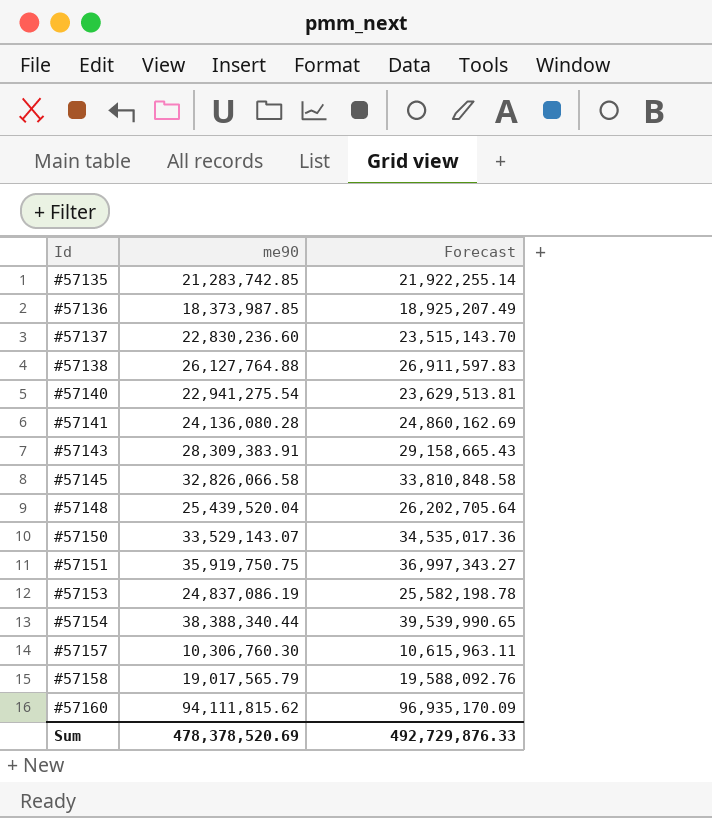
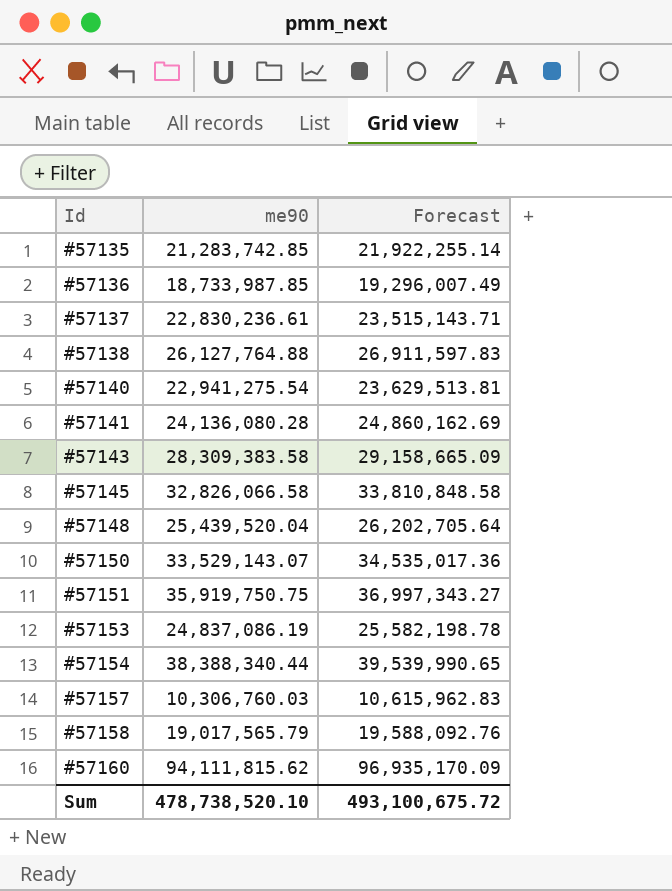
#57136 | me90: 18,373,987.85 -> 18,733,987.85
#57136 | Forecast: 18,925,207.49 -> 19,296,007.49
#57137 | me90: 22,830,236.60 -> 22,830,236.61
#57137 | Forecast: 23,515,143.70 -> 23,515,143.71
#57143 | me90: 28,309,383.91 -> 28,309,383.58
#57143 | Forecast: 29,158,665.43 -> 29,158,665.09
#57157 | me90: 10,306,760.30 -> 10,306,760.03
#57157 | Forecast: 10,615,963.11 -> 10,615,962.83
Sum | me90: 478,378,520.69 -> 478,738,520.10
Sum | Forecast: 492,729,876.33 -> 493,100,675.72

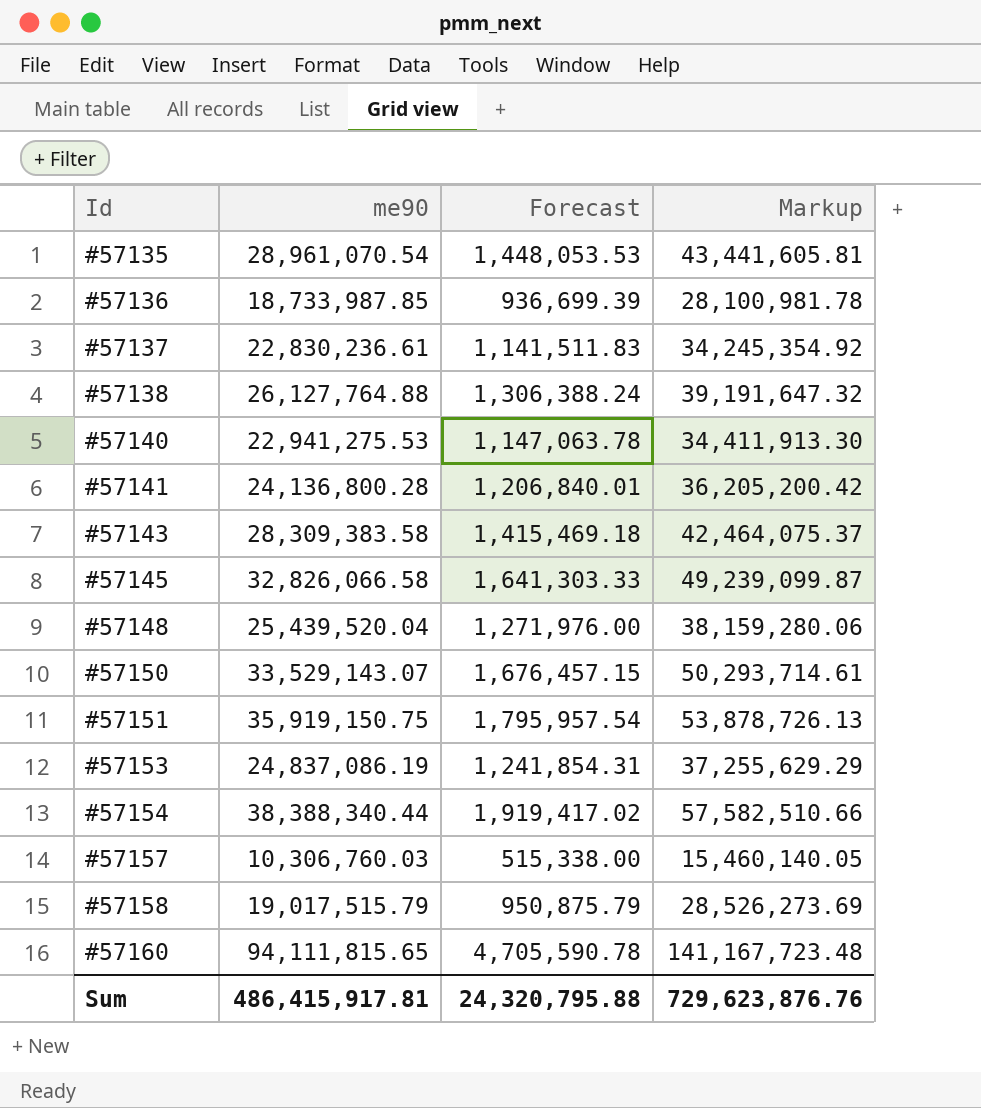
column Forecast | formula: [me90] * 1.03 -> [me90] * 0.05
column Markup | formula: none -> [me90] * 1.5
#57135 | me90: 21,283,742.85 -> 28,961,070.54
#57140 | me90: 22,941,275.54 -> 22,941,275.53
#57141 | me90: 24,136,080.28 -> 24,136,800.28
#57151 | me90: 35,919,750.75 -> 35,919,150.75
#57158 | me90: 19,017,565.79 -> 19,017,515.79
#57160 | me90: 94,111,815.62 -> 94,111,815.65
Sum | me90: 478,738,520.10 -> 486,415,917.81
Sum | Forecast: 493,100,675.72 -> 24,320,795.88

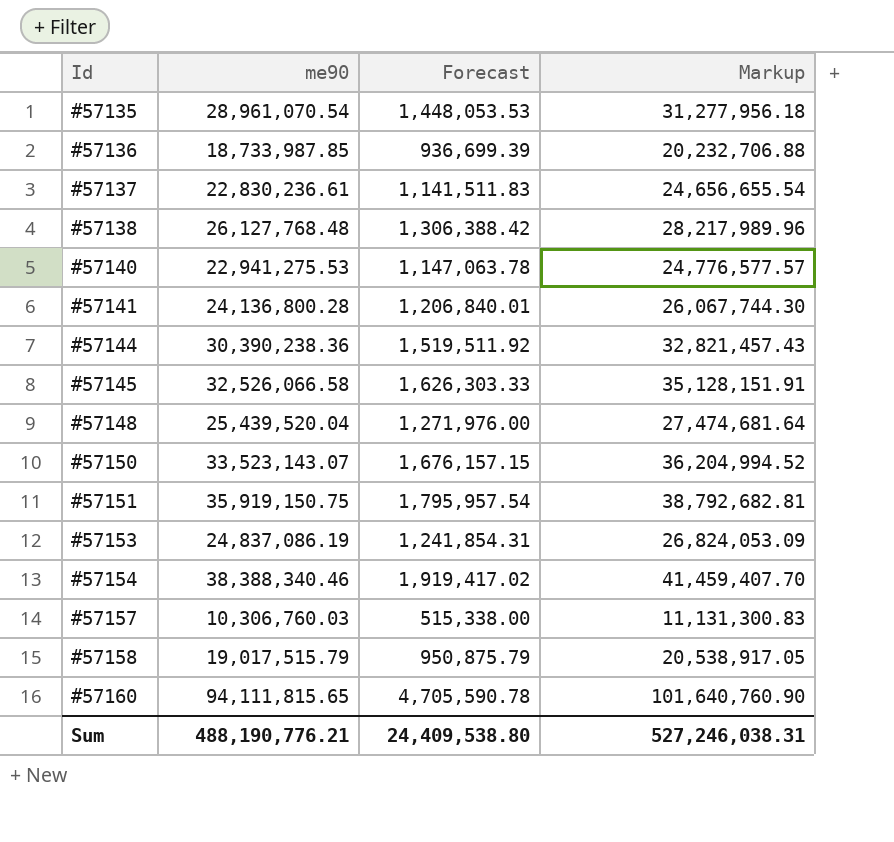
column Markup | formula: [me90] * 1.5 -> [me90] * 1.08
row #57143: 28,309,383.58 | 1,415,469.18 | 42,464,075.37 -> none
#57138 | me90: 26,127,764.88 -> 26,127,768.48
#57138 | Forecast: 1,306,388.24 -> 1,306,388.42
row #57144: none -> 30,390,238.36 | 1,519,511.92 | 32,821,457.43
#57145 | me90: 32,826,066.58 -> 32,526,066.58
#57145 | Forecast: 1,641,303.33 -> 1,626,303.33
#57150 | me90: 33,529,143.07 -> 33,523,143.07
#57150 | Forecast: 1,676,457.15 -> 1,676,157.15
#57154 | me90: 38,388,340.44 -> 38,388,340.46
Sum | me90: 486,415,917.81 -> 488,190,776.21
Sum | Forecast: 24,320,795.88 -> 24,409,538.80
Sum | Markup: 729,623,876.76 -> 527,246,038.31

